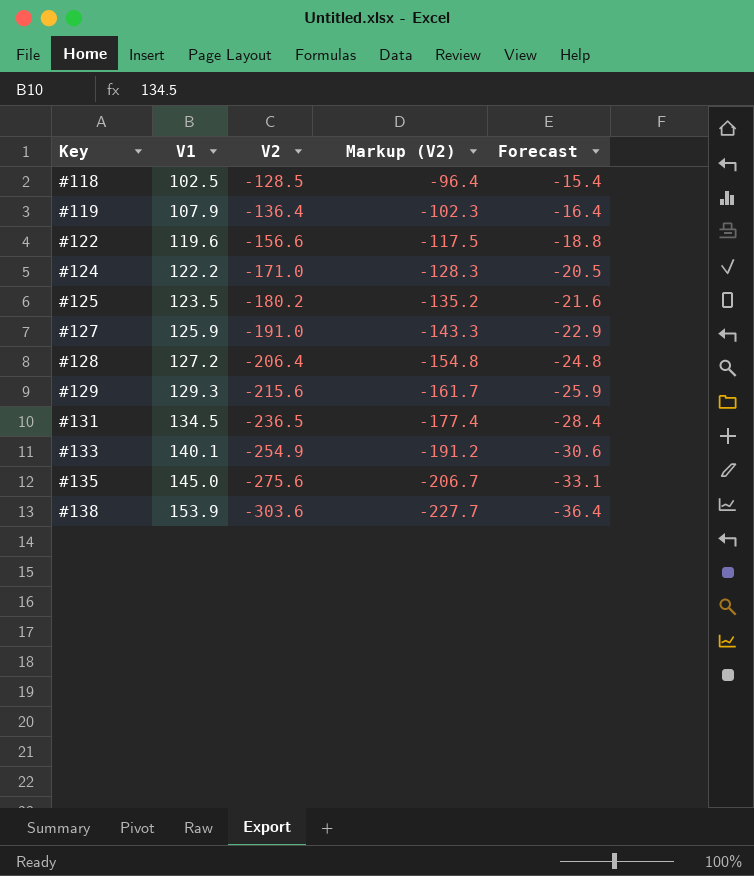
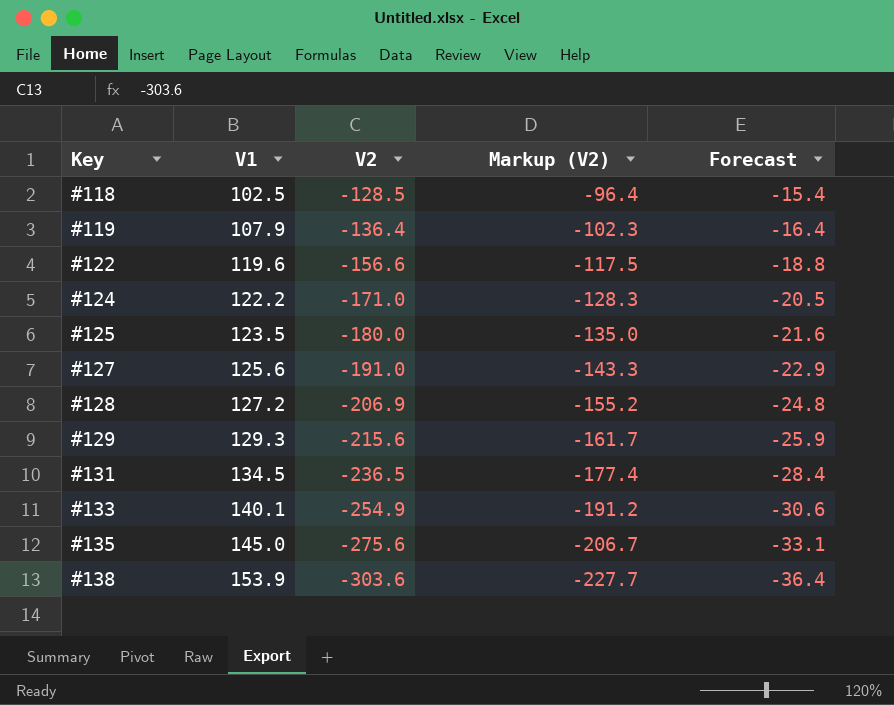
#125 | V2: -180.2 -> -180.0
#125 | Markup (V2): -135.2 -> -135.0
#127 | V1: 125.9 -> 125.6
#128 | V2: -206.4 -> -206.9
#128 | Markup (V2): -154.8 -> -155.2

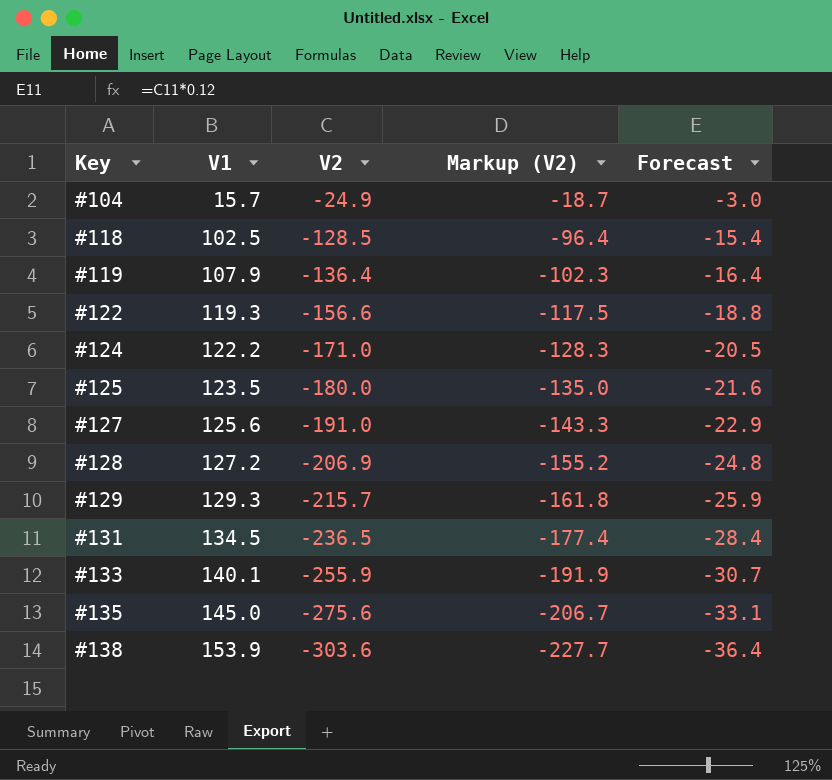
row #104: none -> 15.7 | -24.9 | -18.7 | -3.0
#122 | V1: 119.6 -> 119.3
#129 | V2: -215.6 -> -215.7
#129 | Markup (V2): -161.7 -> -161.8
#133 | V2: -254.9 -> -255.9
#133 | Markup (V2): -191.2 -> -191.9
#133 | Forecast: -30.6 -> -30.7

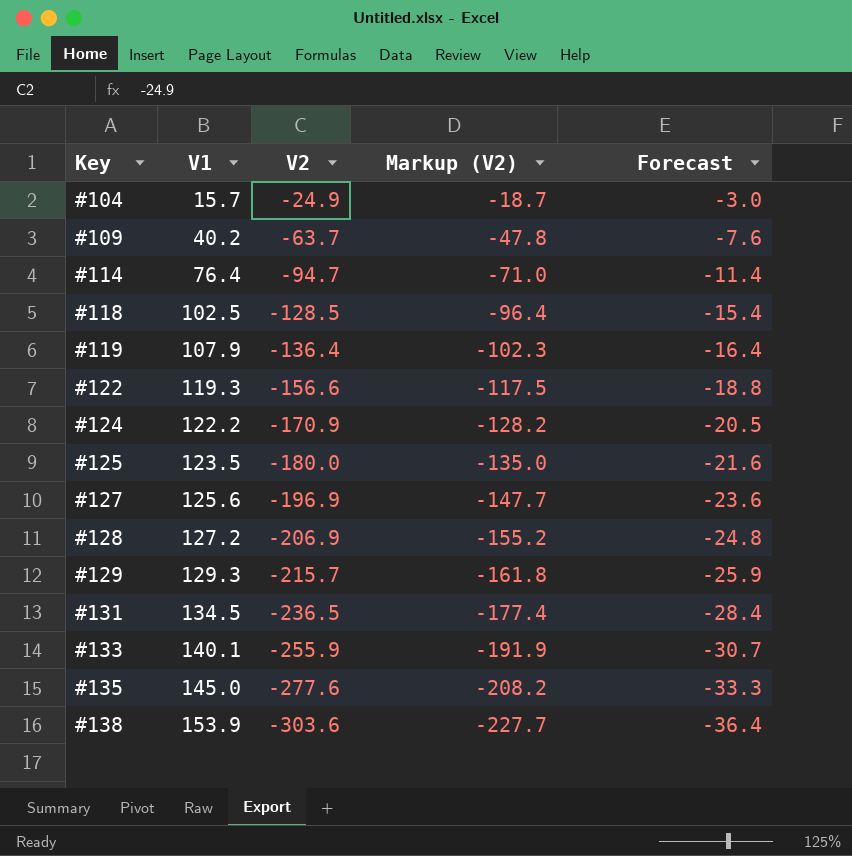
row #109: none -> 40.2 | -63.7 | -47.8 | -7.6
row #114: none -> 76.4 | -94.7 | -71.0 | -11.4
#124 | V2: -171.0 -> -170.9
#124 | Markup (V2): -128.3 -> -128.2
#127 | V2: -191.0 -> -196.9
#127 | Markup (V2): -143.3 -> -147.7
#127 | Forecast: -22.9 -> -23.6
#135 | V2: -275.6 -> -277.6
#135 | Markup (V2): -206.7 -> -208.2
#135 | Forecast: -33.1 -> -33.3

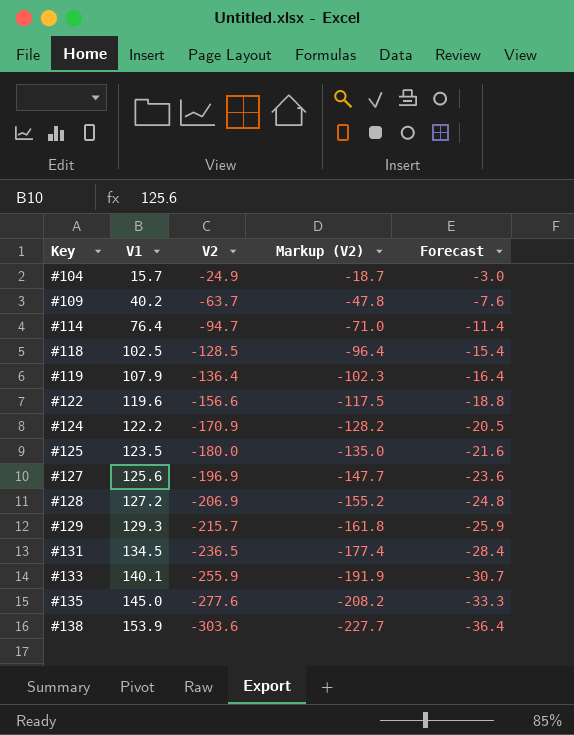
#122 | V1: 119.3 -> 119.6

